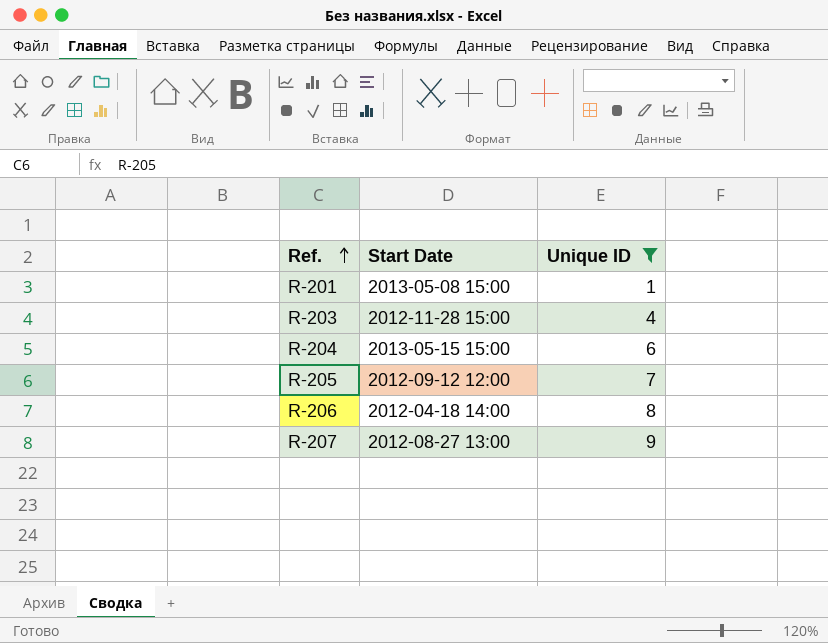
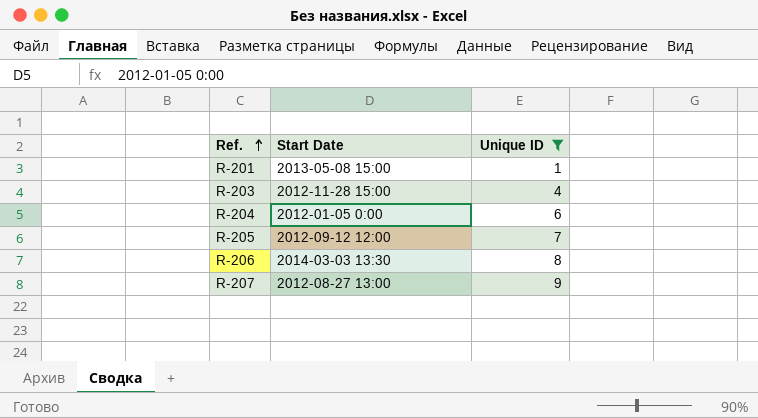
R-204 | Start Date: 2013-05-15 15:00 -> 2012-01-05 0:00
R-206 | Start Date: 2012-04-18 14:00 -> 2014-03-03 13:30

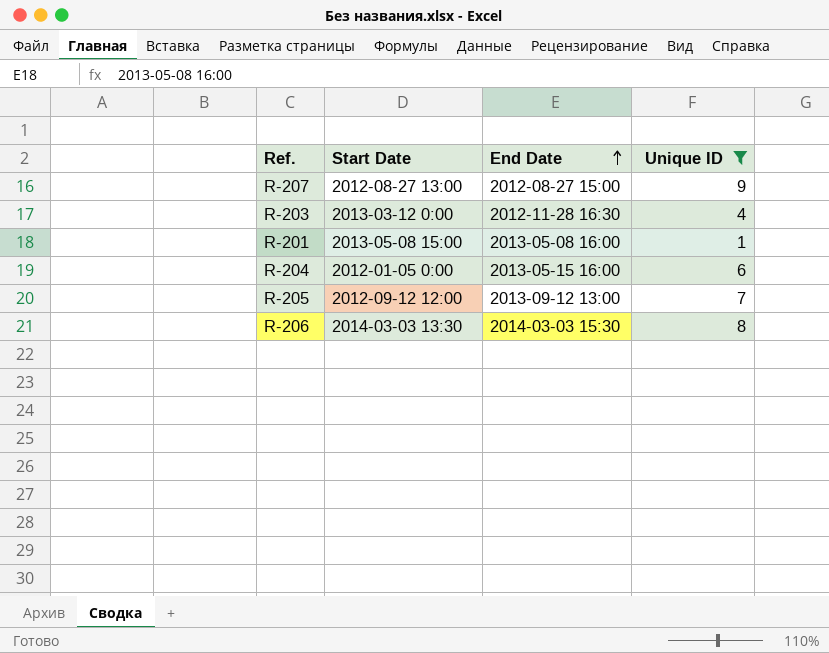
row order: Ref. ascending -> End Date ascending
column End Date | position: none -> 3
R-203 | Start Date: 2012-11-28 15:00 -> 2013-03-12 0:00

